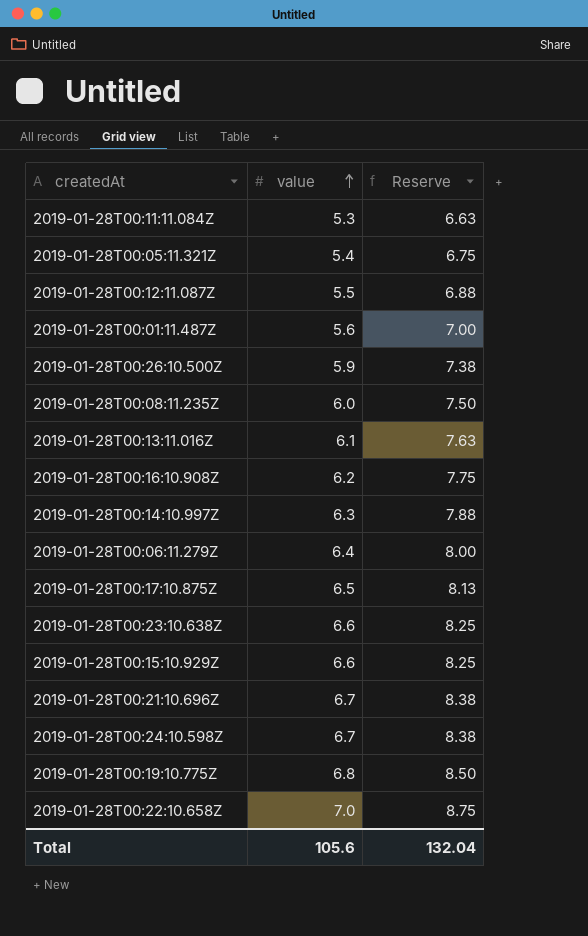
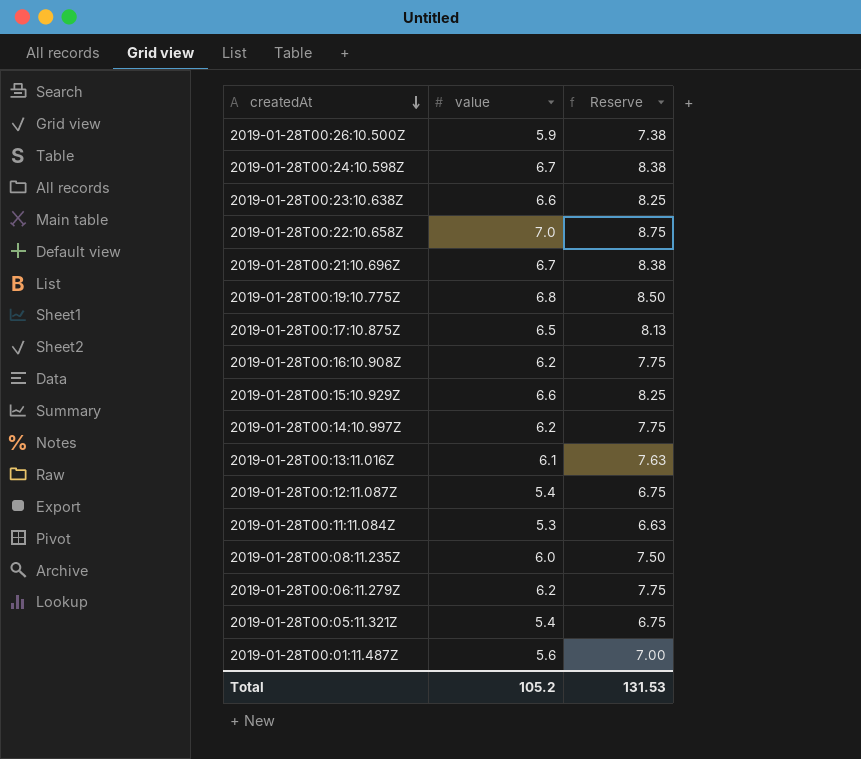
row order: value ascending -> createdAt descending
2019-01-28T00:14:10.997Z | value: 6.3 -> 6.2
2019-01-28T00:14:10.997Z | Reserve: 7.88 -> 7.75
2019-01-28T00:12:11.087Z | value: 5.5 -> 5.4
2019-01-28T00:12:11.087Z | Reserve: 6.88 -> 6.75
2019-01-28T00:06:11.279Z | value: 6.4 -> 6.2
2019-01-28T00:06:11.279Z | Reserve: 8.00 -> 7.75
Total | value: 105.6 -> 105.2
Total | Reserve: 132.04 -> 131.53

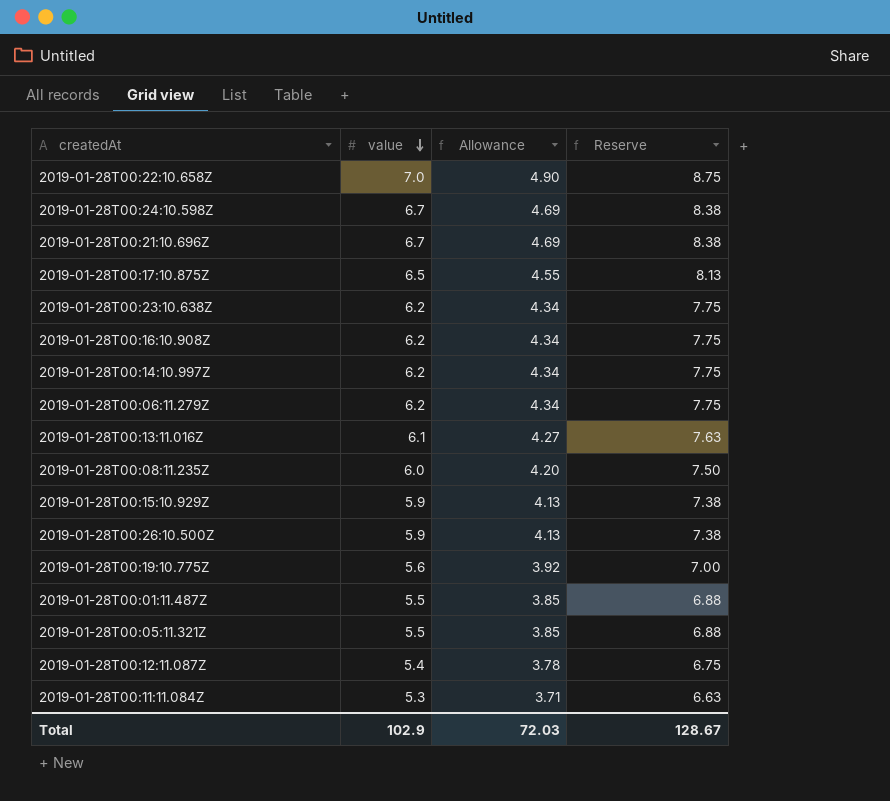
row order: createdAt descending -> value descending
column Allowance | formula: none -> [value] * 0.7
2019-01-28T00:23:10.638Z | value: 6.6 -> 6.2
2019-01-28T00:23:10.638Z | Reserve: 8.25 -> 7.75
2019-01-28T00:15:10.929Z | value: 6.6 -> 5.9
2019-01-28T00:15:10.929Z | Reserve: 8.25 -> 7.38
2019-01-28T00:19:10.775Z | value: 6.8 -> 5.6
2019-01-28T00:19:10.775Z | Reserve: 8.50 -> 7.00
2019-01-28T00:01:11.487Z | value: 5.6 -> 5.5
2019-01-28T00:01:11.487Z | Reserve: 7.00 -> 6.88
2019-01-28T00:05:11.321Z | value: 5.4 -> 5.5
2019-01-28T00:05:11.321Z | Reserve: 6.75 -> 6.88
Total | value: 105.2 -> 102.9
Total | Reserve: 131.53 -> 128.67

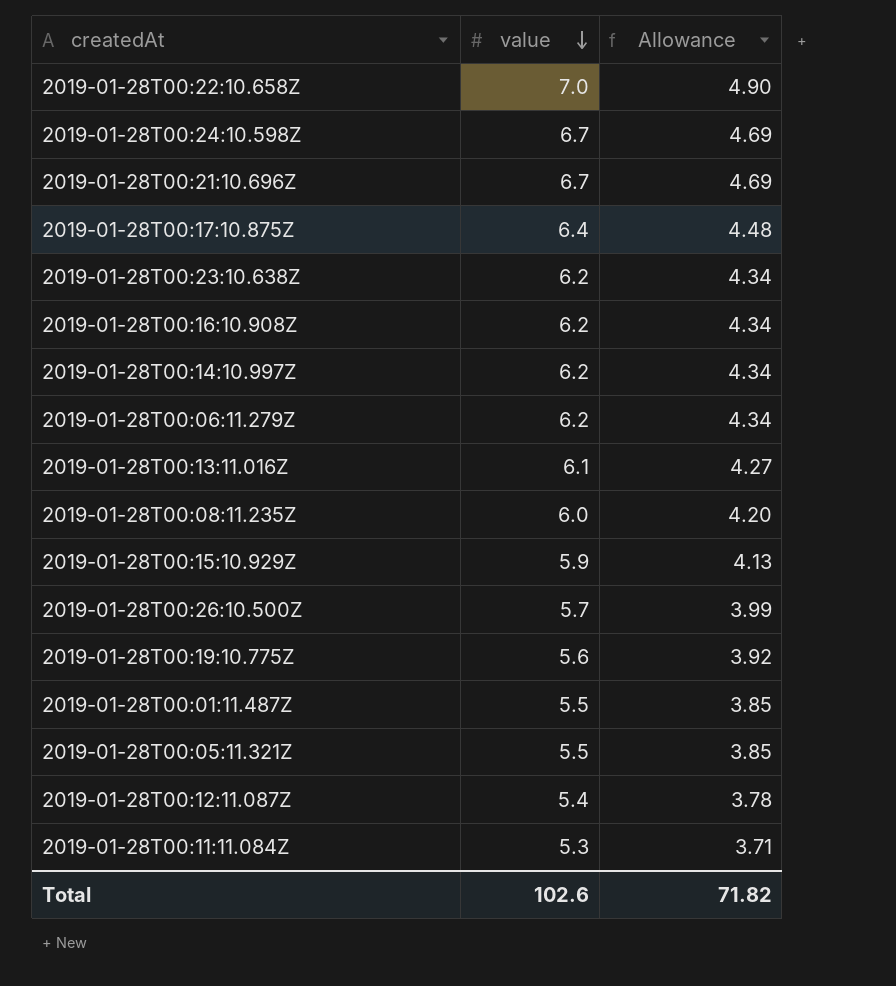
column Reserve | formula: [value] * 1.25 -> none
2019-01-28T00:17:10.875Z | value: 6.5 -> 6.4
2019-01-28T00:17:10.875Z | Allowance: 4.55 -> 4.48
2019-01-28T00:26:10.500Z | value: 5.9 -> 5.7
2019-01-28T00:26:10.500Z | Allowance: 4.13 -> 3.99
Total | value: 102.9 -> 102.6
Total | Allowance: 72.03 -> 71.82

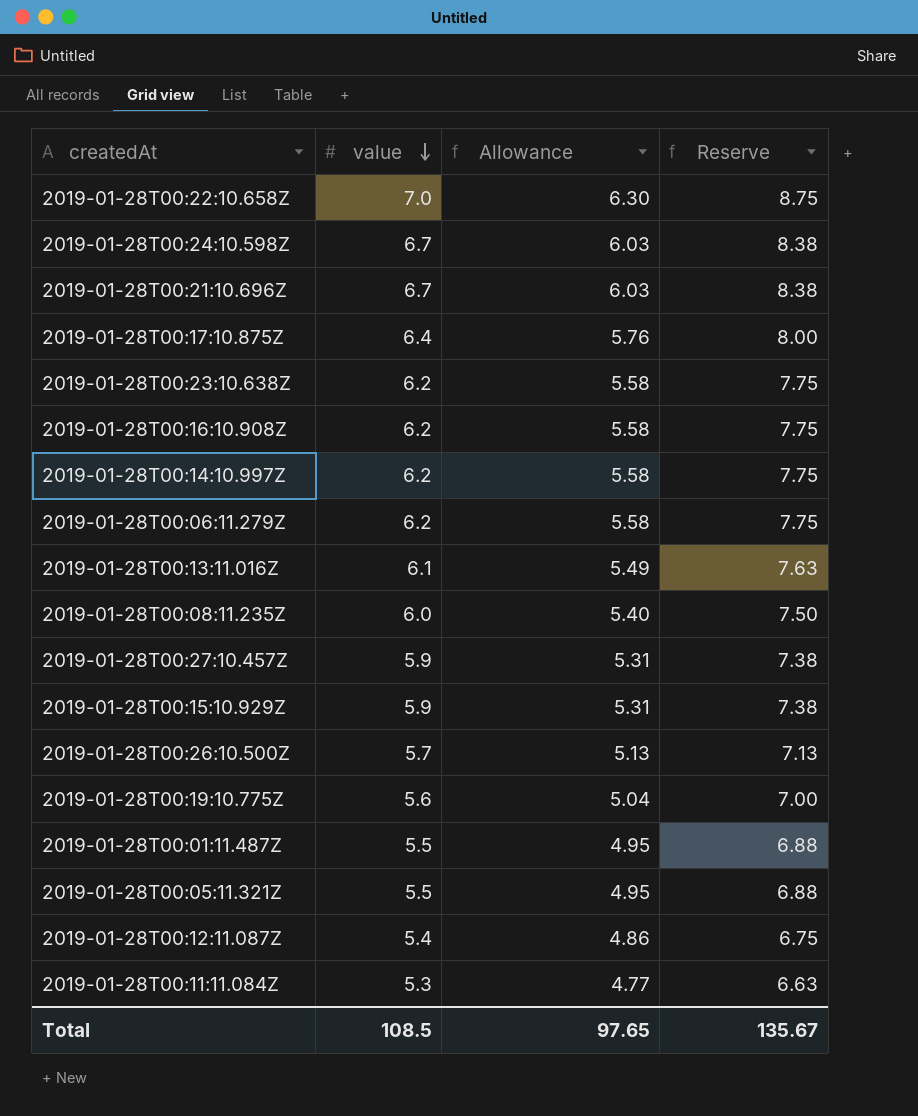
column Allowance | formula: [value] * 0.7 -> [value] * 0.9
column Reserve | formula: none -> [value] * 1.25
row 2019-01-28T00:27:10.457Z: none -> 5.9 | 5.31 | 7.38
Total | value: 102.6 -> 108.5
Total | Allowance: 71.82 -> 97.65

